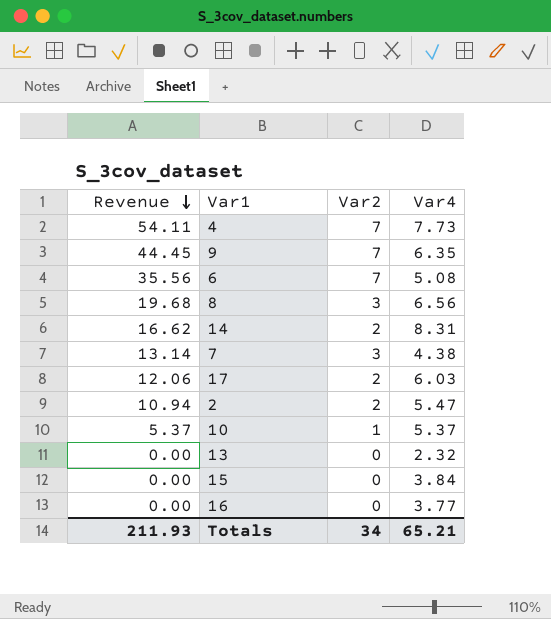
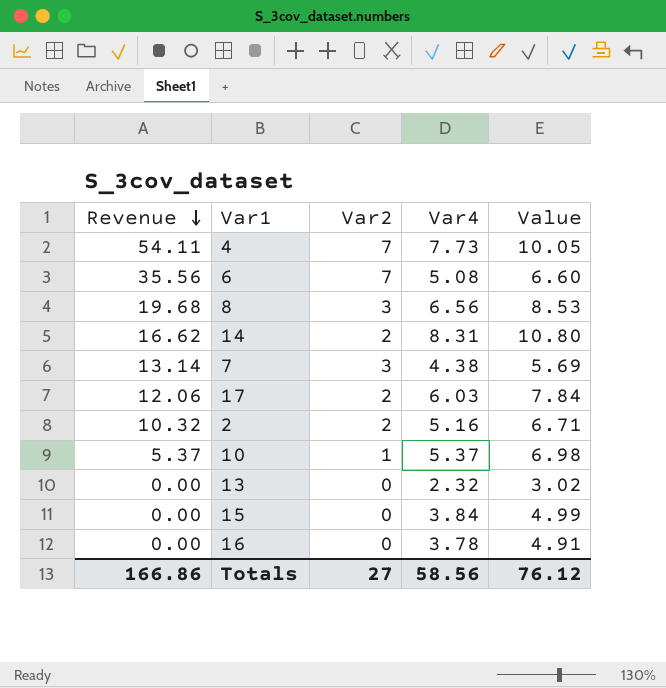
column Value | formula: none -> [Var4] * 1.3
row 9: 44.45 | 7 | 6.35 -> none
2 | Revenue: 10.94 -> 10.32
2 | Var4: 5.47 -> 5.16
16 | Var4: 3.77 -> 3.78
Totals | Revenue: 211.93 -> 166.86
Totals | Var2: 34 -> 27
Totals | Var4: 65.21 -> 58.56

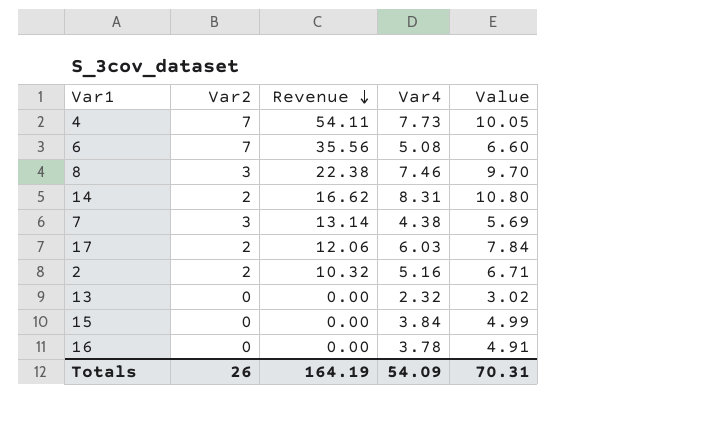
column Revenue | position: 1 -> 3
row 10: 5.37 | 1 | 5.37 | 6.98 -> none
8 | Revenue: 19.68 -> 22.38
8 | Var4: 6.56 -> 7.46
8 | Value: 8.53 -> 9.70
Totals | Var2: 27 -> 26
Totals | Revenue: 166.86 -> 164.19
Totals | Var4: 58.56 -> 54.09
Totals | Value: 76.12 -> 70.31

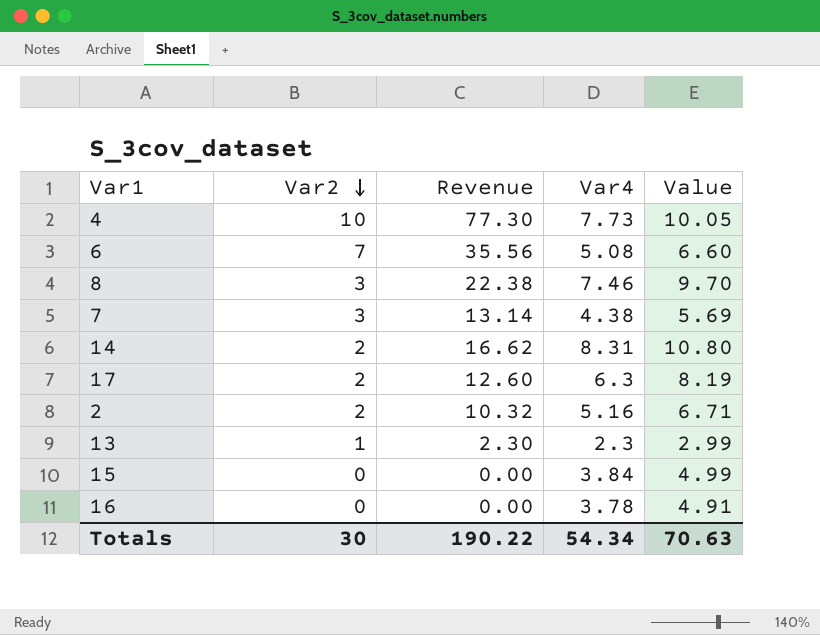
row order: Revenue descending -> Var2 descending
4 | Var2: 7 -> 10
4 | Revenue: 54.11 -> 77.30
17 | Revenue: 12.06 -> 12.60
17 | Var4: 6.03 -> 6.3
17 | Value: 7.84 -> 8.19
13 | Var2: 0 -> 1
13 | Revenue: 0.00 -> 2.30
13 | Var4: 2.32 -> 2.3
13 | Value: 3.02 -> 2.99
Totals | Var2: 26 -> 30
Totals | Revenue: 164.19 -> 190.22
Totals | Var4: 54.09 -> 54.34
Totals | Value: 70.31 -> 70.63

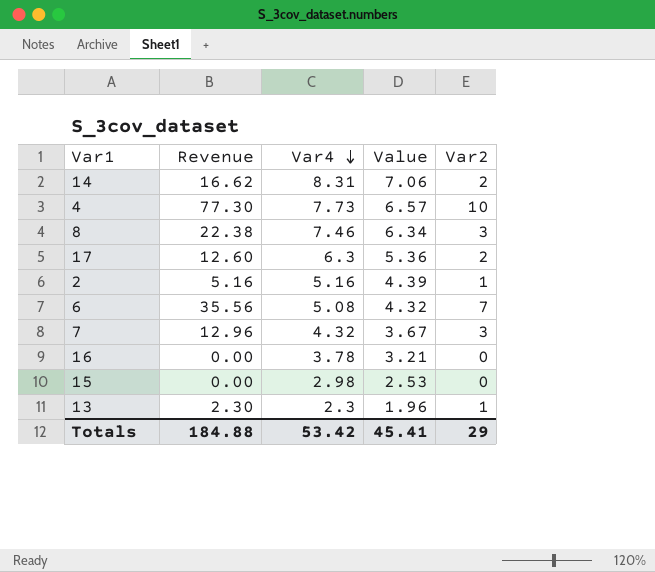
row order: Var2 descending -> Var4 descending
column Value | formula: [Var4] * 1.3 -> [Var4] * 0.85
column Var2 | position: 2 -> 5
2 | Revenue: 10.32 -> 5.16
2 | Var2: 2 -> 1
7 | Revenue: 13.14 -> 12.96
7 | Var4: 4.38 -> 4.32
15 | Var4: 3.84 -> 2.98
Totals | Revenue: 190.22 -> 184.88
Totals | Var4: 54.34 -> 53.42
Totals | Value: 70.63 -> 45.41
Totals | Var2: 30 -> 29

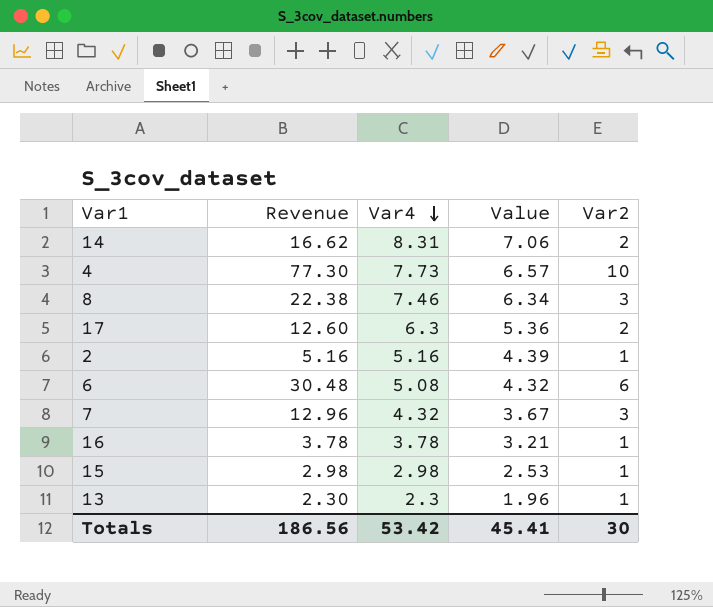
6 | Revenue: 35.56 -> 30.48
6 | Var2: 7 -> 6
16 | Revenue: 0.00 -> 3.78
16 | Var2: 0 -> 1
15 | Revenue: 0.00 -> 2.98
15 | Var2: 0 -> 1
Totals | Revenue: 184.88 -> 186.56
Totals | Var2: 29 -> 30

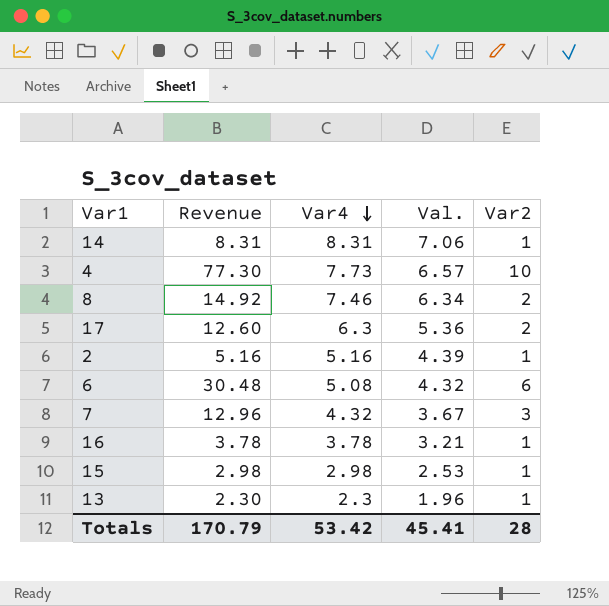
column name: Value -> Val.
14 | Revenue: 16.62 -> 8.31
14 | Var2: 2 -> 1
8 | Revenue: 22.38 -> 14.92
8 | Var2: 3 -> 2
Totals | Revenue: 186.56 -> 170.79
Totals | Var2: 30 -> 28

